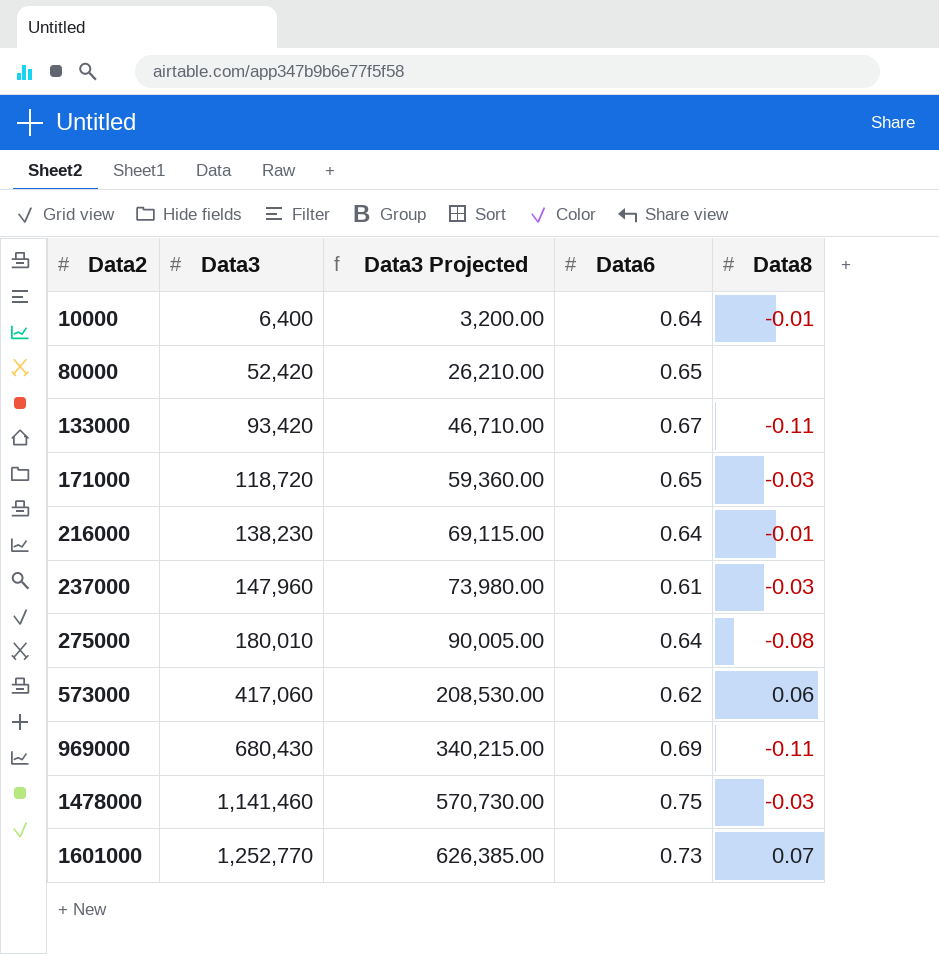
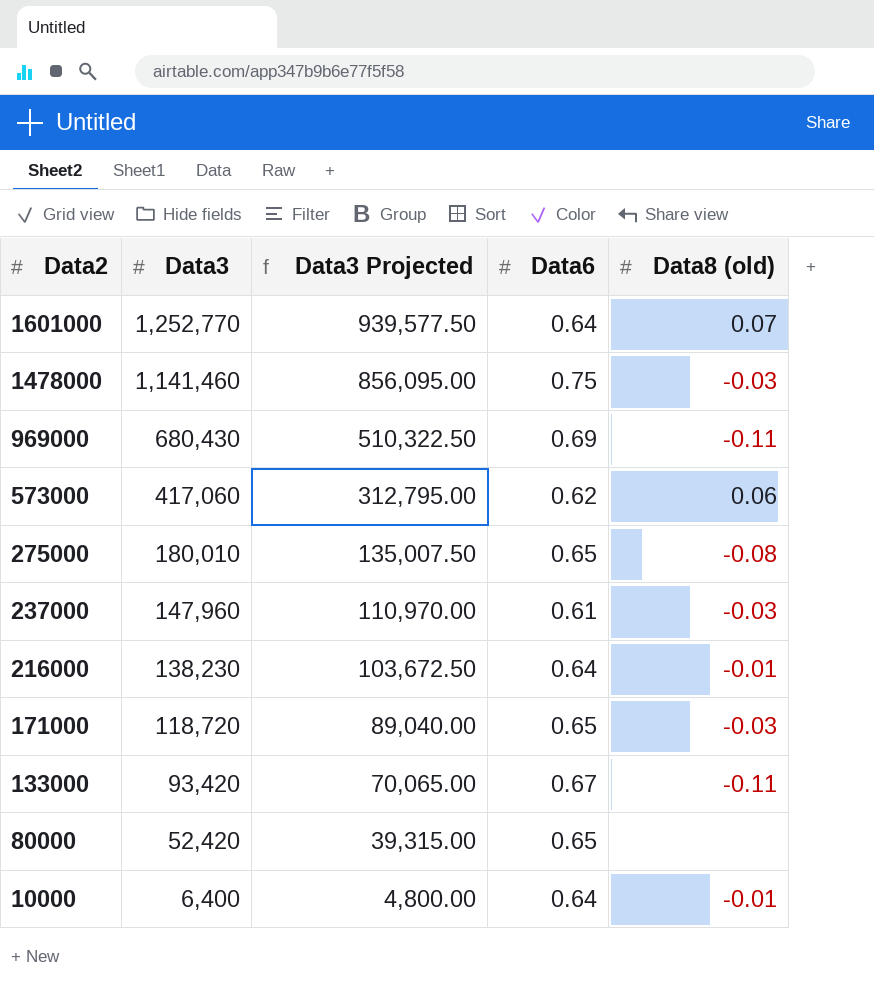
row order: Data2 ascending -> Data2 descending
column Data3 Projected | formula: [Data3] * 0.5 -> [Data3] * 0.75
column name: Data8 -> Data8 (old)
1601000 | Data6: 0.73 -> 0.64
275000 | Data6: 0.64 -> 0.65

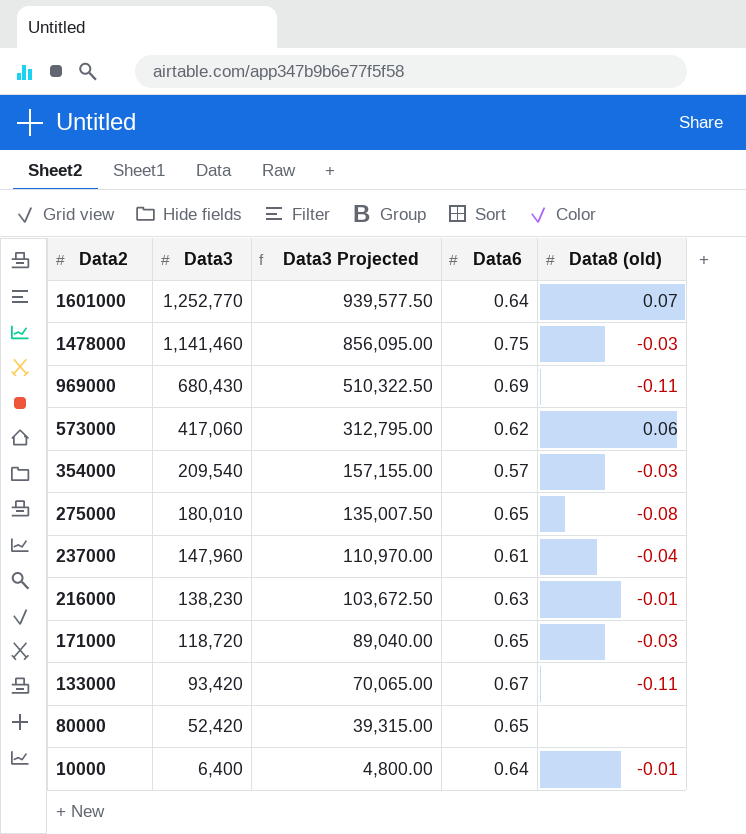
row 354000: none -> 209,540 | 157,155.00 | 0.57 | -0.03
237000 | Data8 (old): -0.03 -> -0.04
216000 | Data6: 0.64 -> 0.63

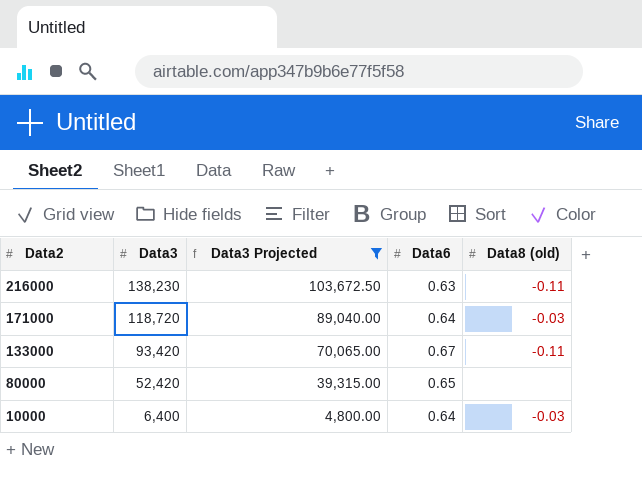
filter: none -> Data3 Projected <= 103,672.50
216000 | Data8 (old): -0.01 -> -0.11
171000 | Data6: 0.65 -> 0.64
10000 | Data8 (old): -0.01 -> -0.03

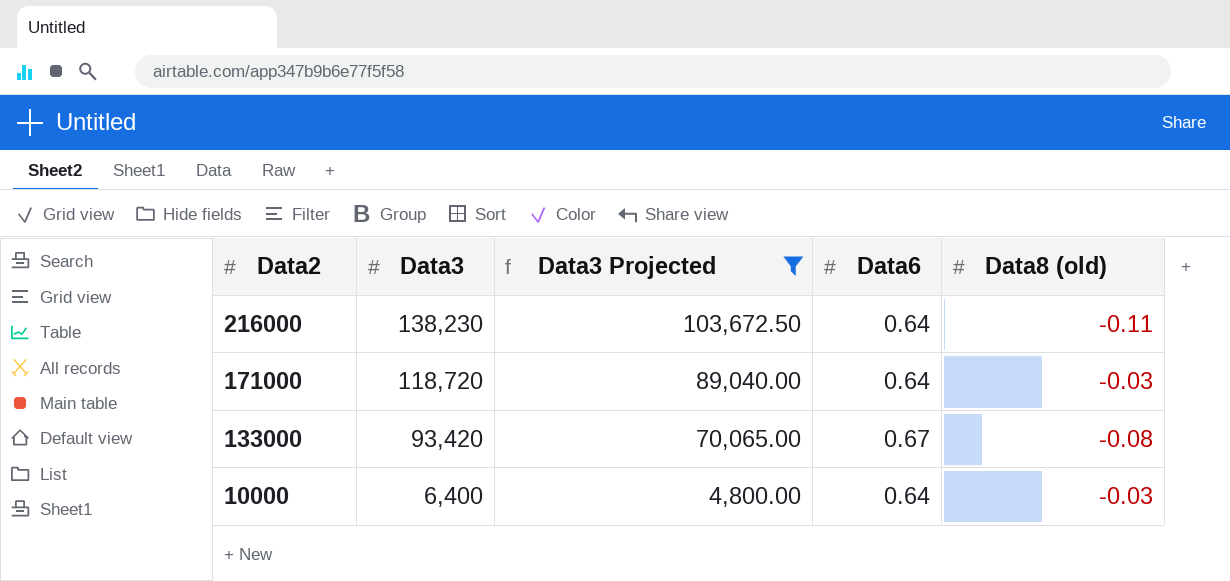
row 80000: 52,420 | 39,315.00 | 0.65 | none -> none
216000 | Data6: 0.63 -> 0.64
133000 | Data8 (old): -0.11 -> -0.08

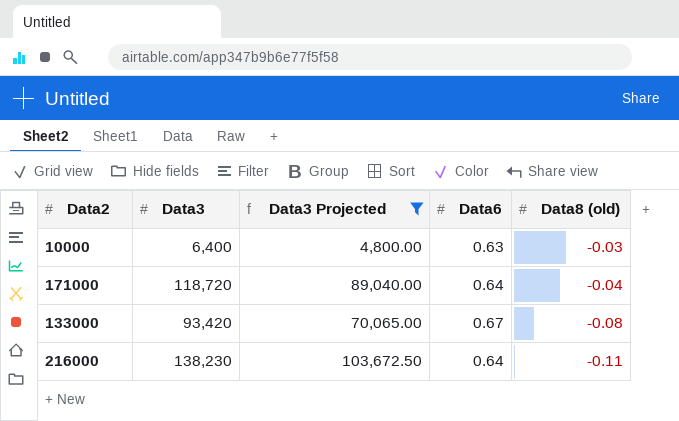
row order: Data2 descending -> Data8 (old) descending
10000 | Data6: 0.64 -> 0.63
171000 | Data8 (old): -0.03 -> -0.04

